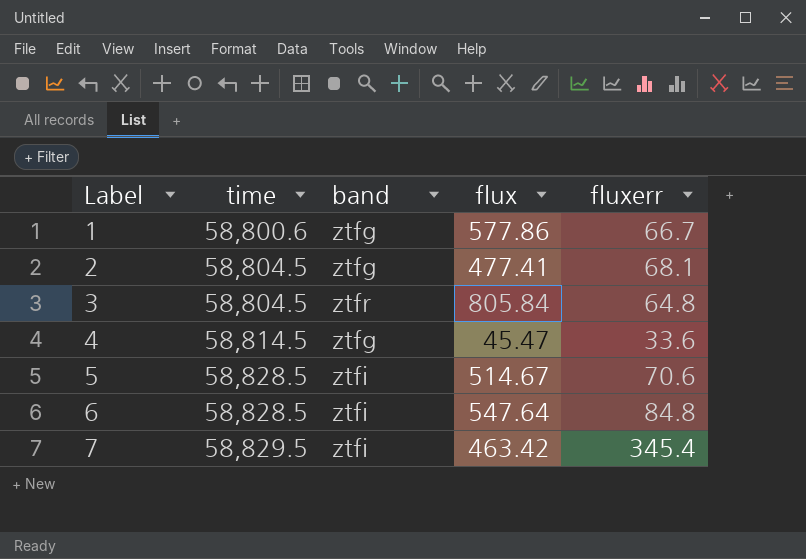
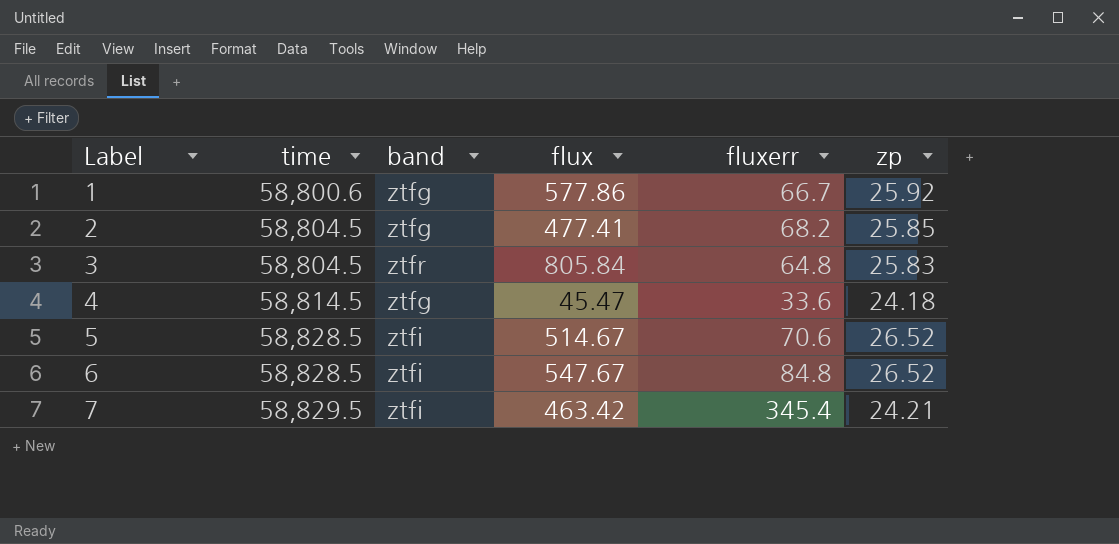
column zp | position: none -> 6
2 | fluxerr: 68.1 -> 68.2
6 | flux: 547.64 -> 547.67

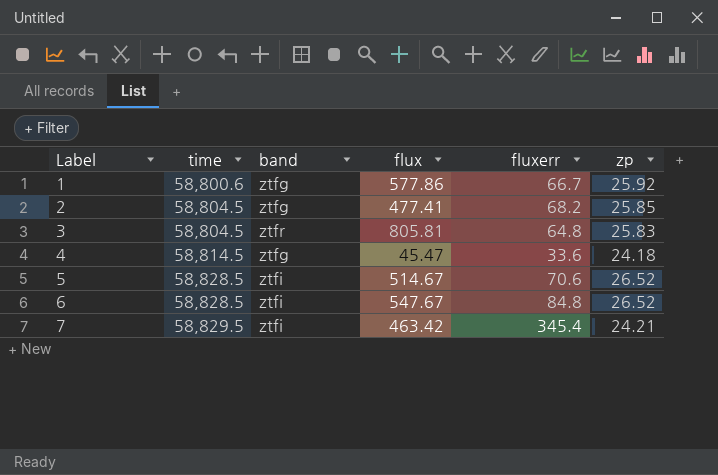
3 | flux: 805.84 -> 805.81

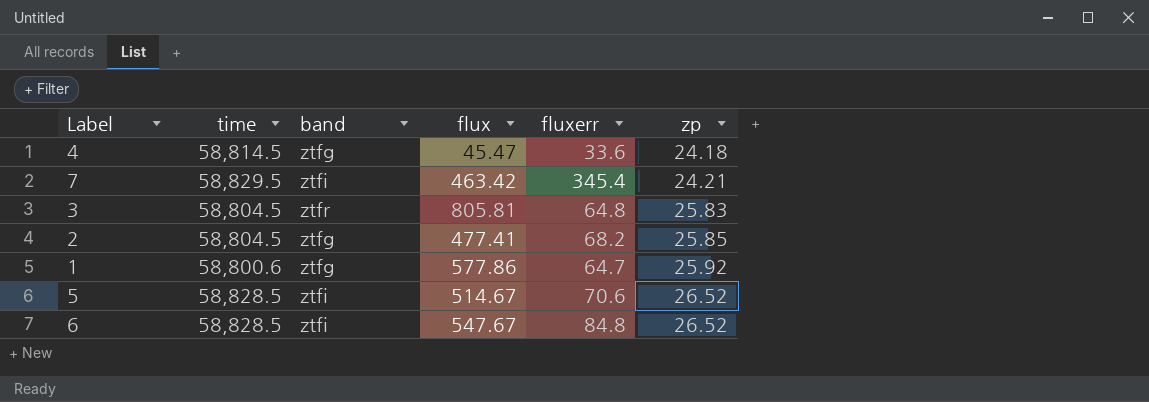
row order: Label ascending -> zp ascending
1 | fluxerr: 66.7 -> 64.7

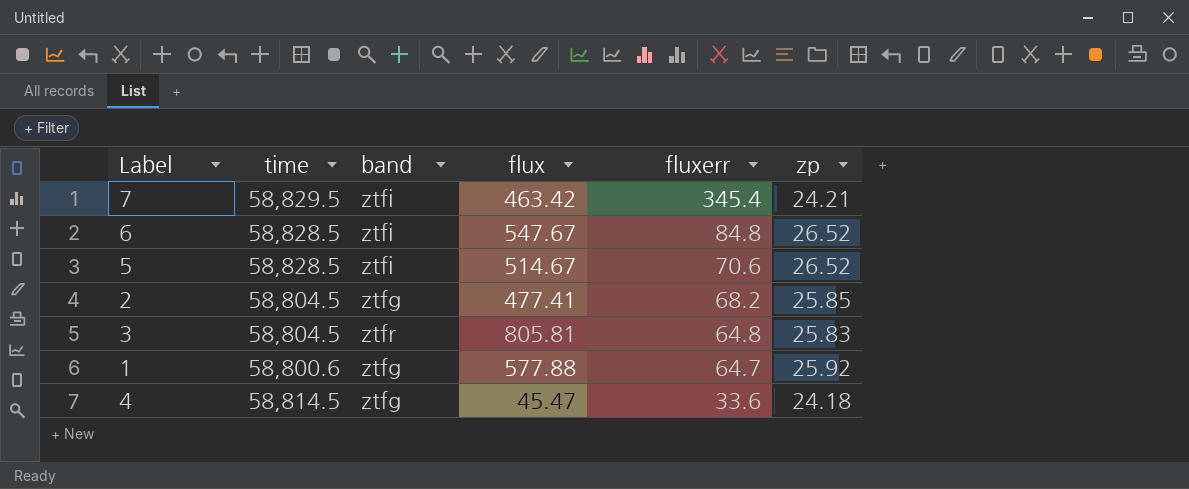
row order: zp ascending -> fluxerr descending
1 | flux: 577.86 -> 577.88

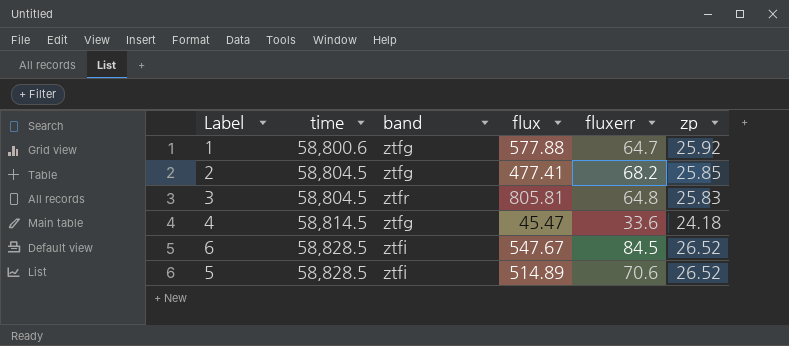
row order: fluxerr descending -> time ascending
row 7: 58,829.5 | ztfi | 463.42 | 345.4 | 24.21 -> none
6 | fluxerr: 84.8 -> 84.5
5 | flux: 514.67 -> 514.89

